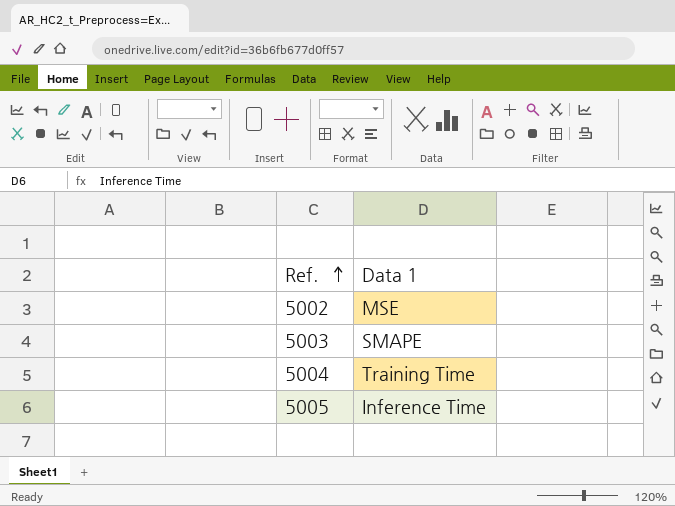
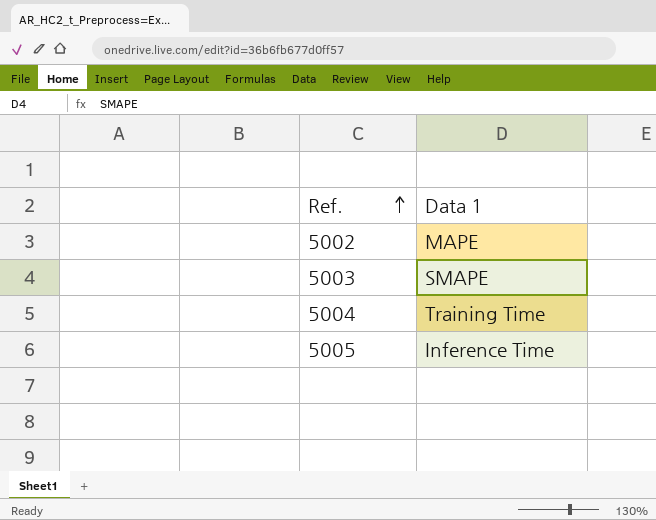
5002 | Data 1: MSE -> MAPE

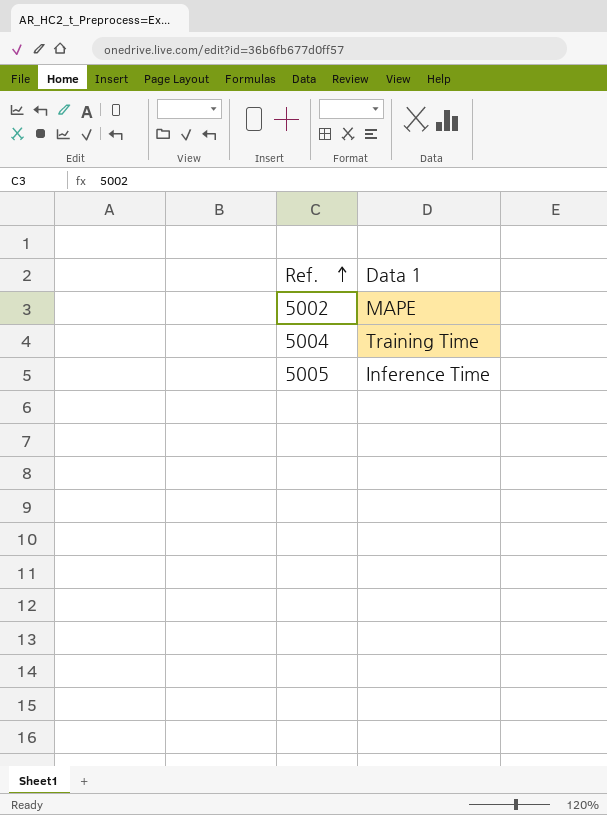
row 5003: SMAPE -> none

